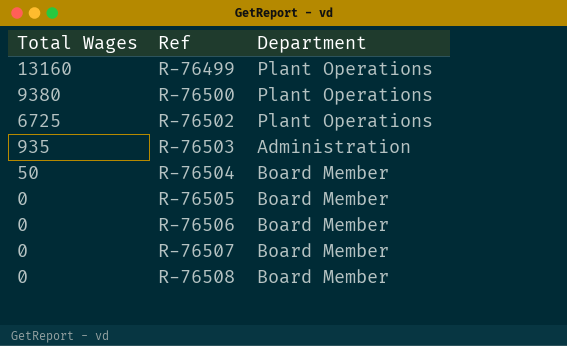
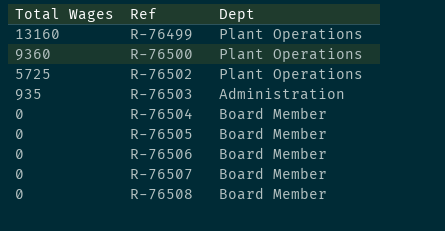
column name: Department -> Dept
R-76500 | Total Wages: 9380 -> 9360
R-76502 | Total Wages: 6725 -> 5725
R-76504 | Total Wages: 50 -> 0

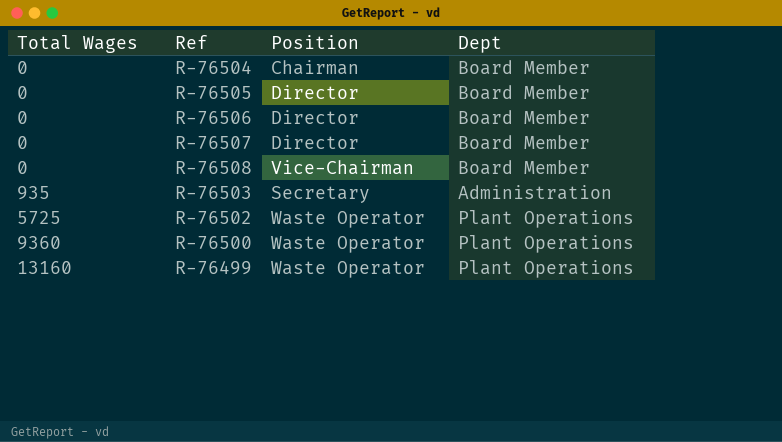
row order: Total Wages descending -> Total Wages ascending
column Position | position: none -> 3

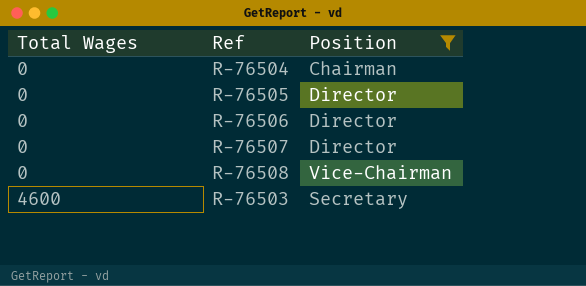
filter: none -> Position != Waste Operator
column Dept | position: 4 -> none
R-76503 | Total Wages: 935 -> 4600

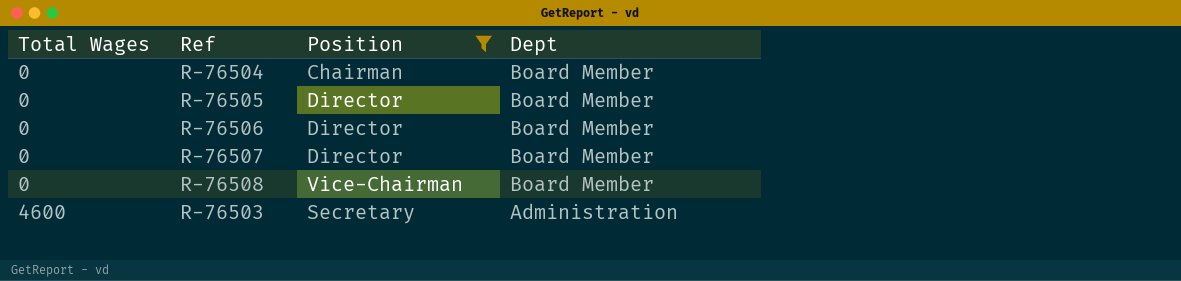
column Dept | position: none -> 4

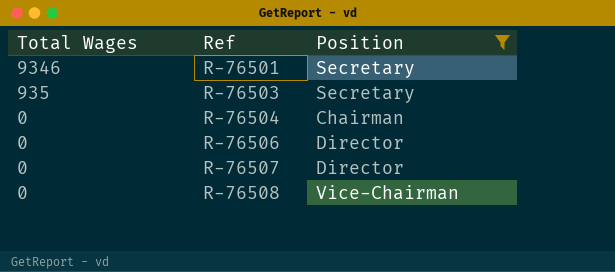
row order: Total Wages ascending -> Total Wages descending
column Dept | position: 4 -> none
row R-76505: 0 | Director | Board Member -> none
row R-76501: none -> 9346 | Secretary
R-76503 | Total Wages: 4600 -> 935

